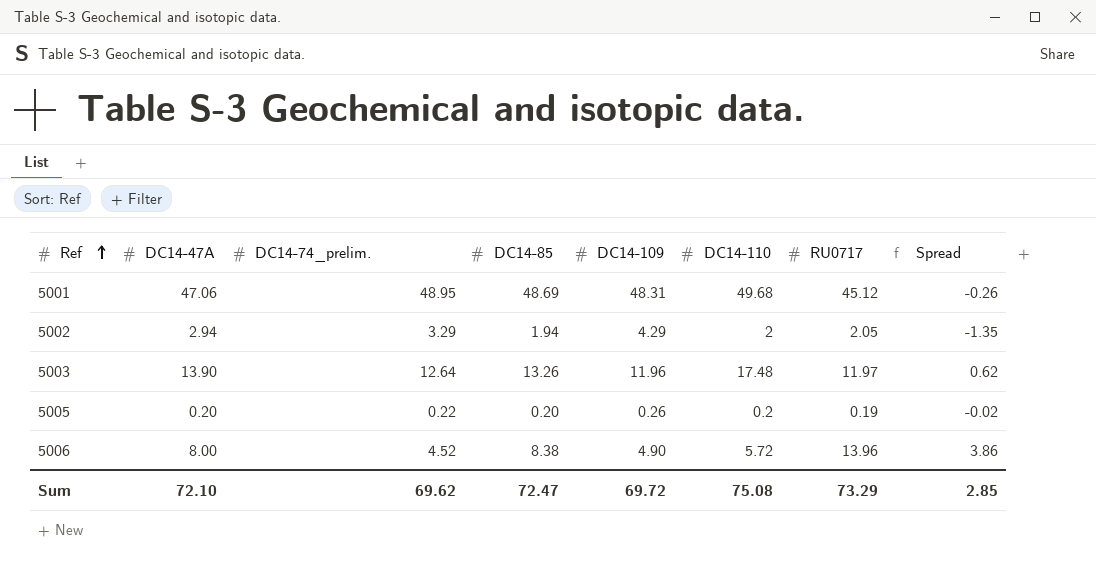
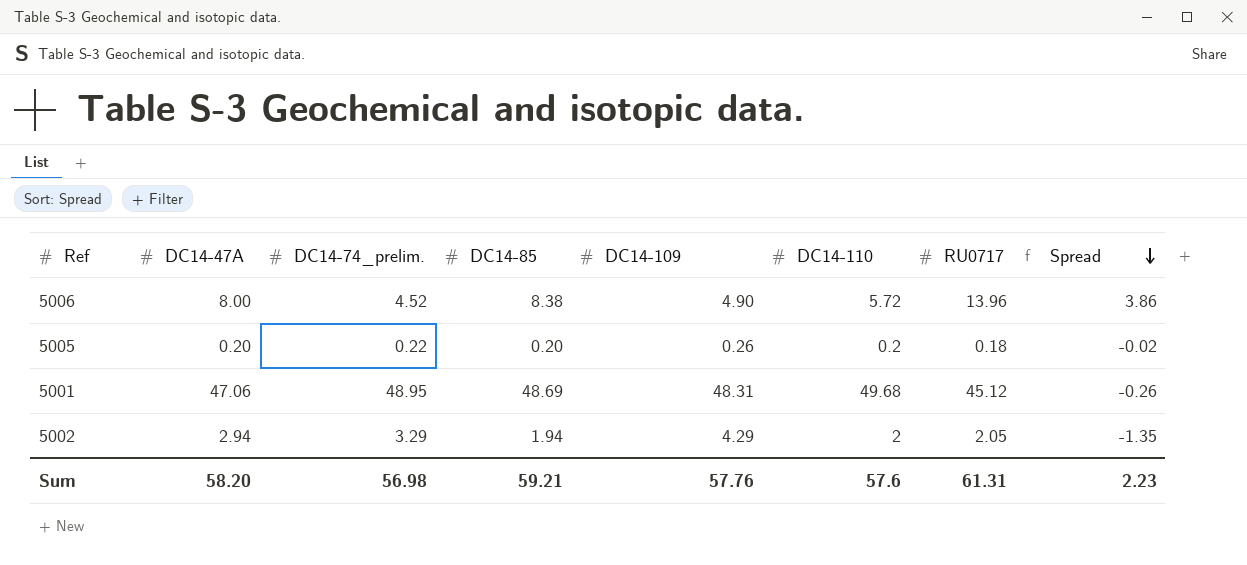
row order: Ref ascending -> Spread descending
row 5003: 13.90 | 12.64 | 13.26 | 11.96 | 17.48 | 11.97 | 0.62 -> none
5005 | RU0717: 0.19 -> 0.18
Sum | DC14-47A: 72.10 -> 58.20
Sum | DC14-74_prelim.: 69.62 -> 56.98
Sum | DC14-85: 72.47 -> 59.21
Sum | DC14-109: 69.72 -> 57.76
Sum | DC14-110: 75.08 -> 57.6
Sum | RU0717: 73.29 -> 61.31
Sum | Spread: 2.85 -> 2.23

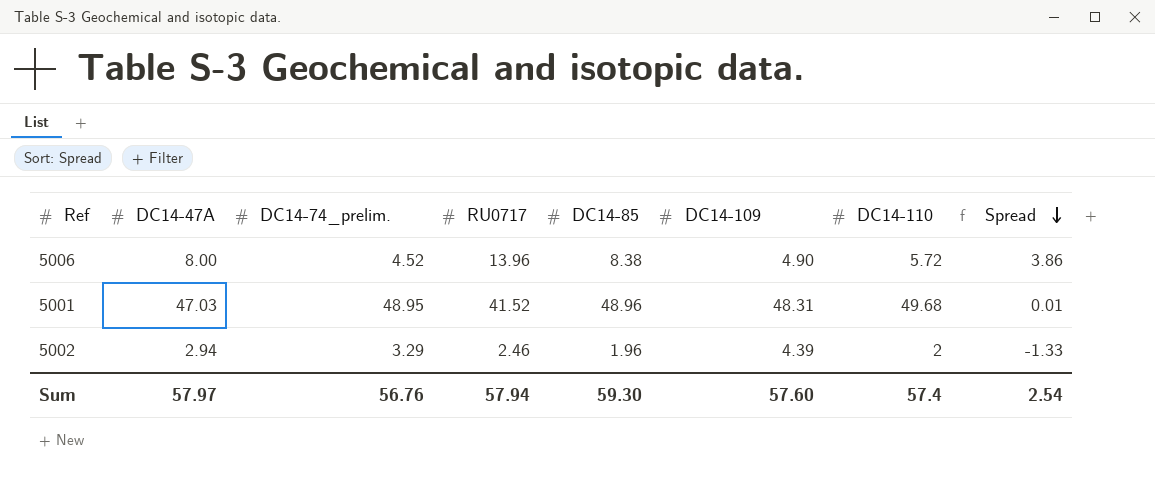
column RU0717 | position: 7 -> 4
row 5005: 0.20 | 0.22 | 0.20 | 0.26 | 0.2 | 0.18 | -0.02 -> none
5001 | DC14-47A: 47.06 -> 47.03
5001 | RU0717: 45.12 -> 41.52
5001 | DC14-85: 48.69 -> 48.96
5001 | Spread: -0.26 -> 0.01
5002 | RU0717: 2.05 -> 2.46
5002 | DC14-85: 1.94 -> 1.96
5002 | DC14-109: 4.29 -> 4.39
5002 | Spread: -1.35 -> -1.33
Sum | DC14-47A: 58.20 -> 57.97
Sum | DC14-74_prelim.: 56.98 -> 56.76
Sum | RU0717: 61.31 -> 57.94
Sum | DC14-85: 59.21 -> 59.30
Sum | DC14-109: 57.76 -> 57.60
Sum | DC14-110: 57.6 -> 57.4
Sum | Spread: 2.23 -> 2.54

